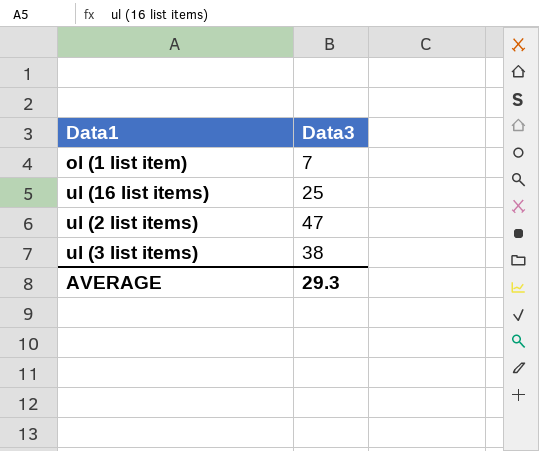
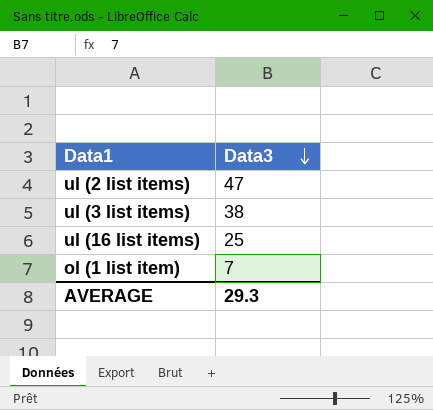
row order: none -> Data3 descending

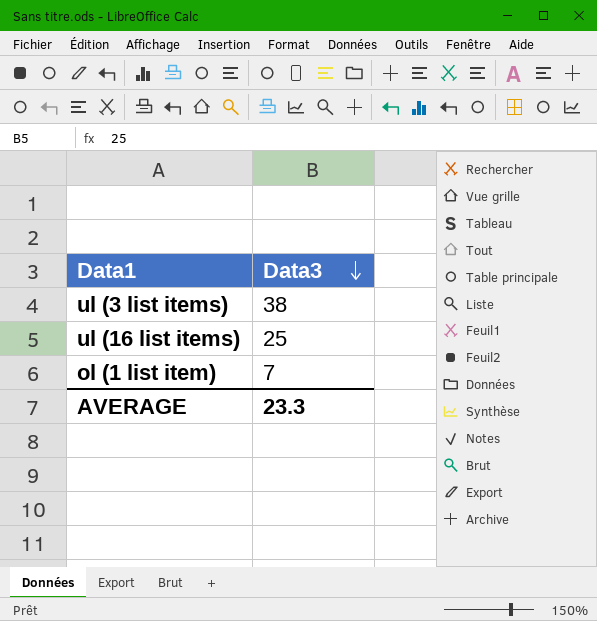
row ul (2 list items): 47 -> none
AVERAGE | Data3: 29.3 -> 23.3

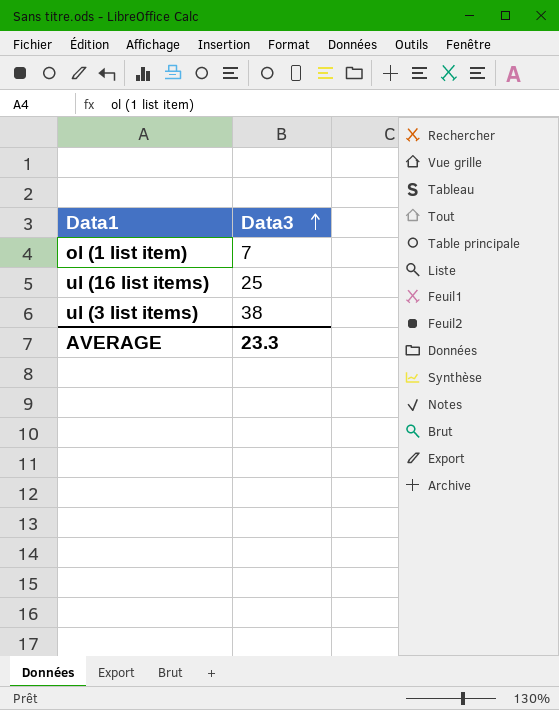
row order: Data3 descending -> Data3 ascending

